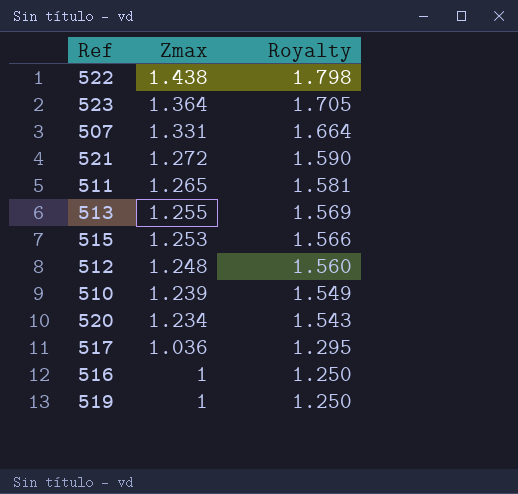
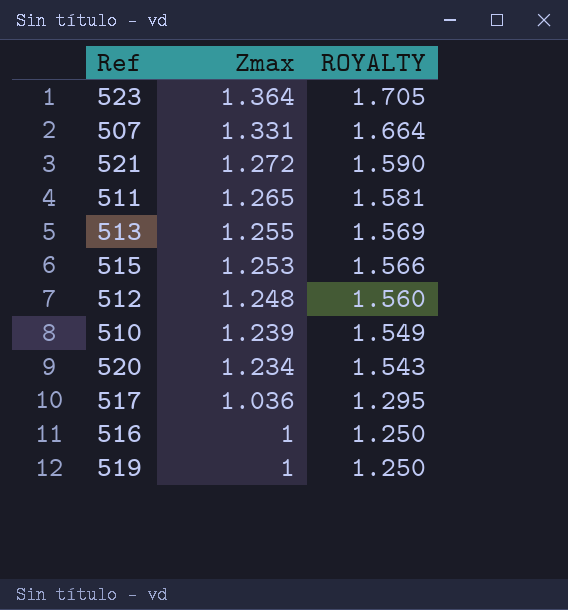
column name: Royalty -> ROYALTY
row 522: 1.438 | 1.798 -> none

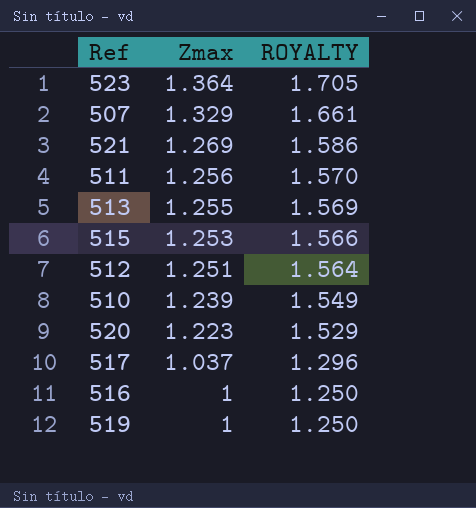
507 | Zmax: 1.331 -> 1.329
507 | ROYALTY: 1.664 -> 1.661
521 | Zmax: 1.272 -> 1.269
521 | ROYALTY: 1.590 -> 1.586
511 | Zmax: 1.265 -> 1.256
511 | ROYALTY: 1.581 -> 1.570
512 | Zmax: 1.248 -> 1.251
512 | ROYALTY: 1.560 -> 1.564
520 | Zmax: 1.234 -> 1.223
520 | ROYALTY: 1.543 -> 1.529
517 | Zmax: 1.036 -> 1.037
517 | ROYALTY: 1.295 -> 1.296

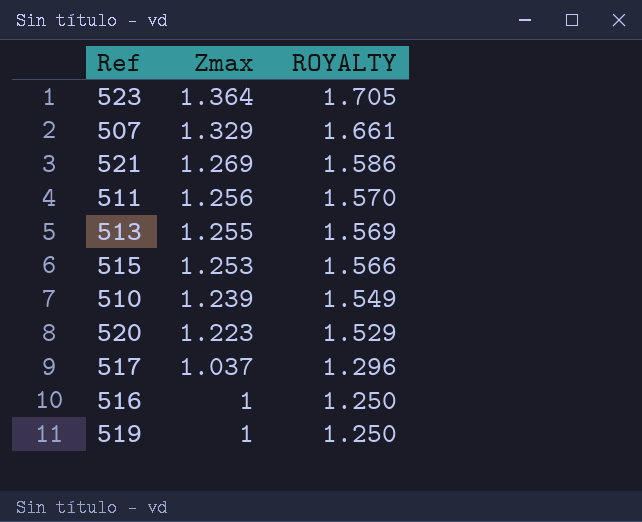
row 512: 1.251 | 1.564 -> none

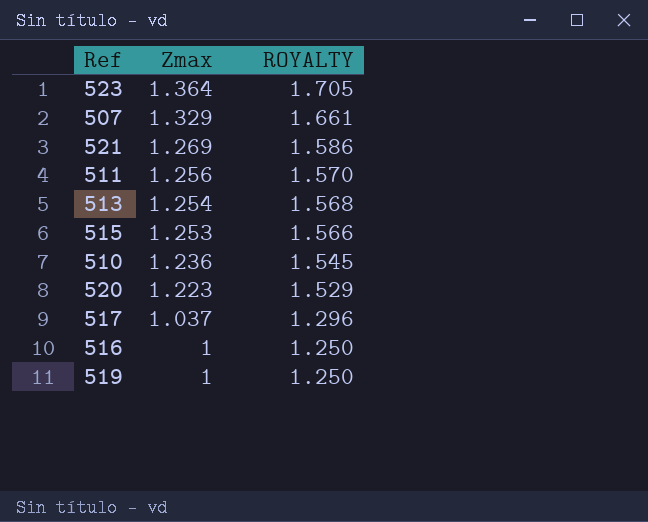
513 | Zmax: 1.255 -> 1.254
513 | ROYALTY: 1.569 -> 1.568
510 | Zmax: 1.239 -> 1.236
510 | ROYALTY: 1.549 -> 1.545

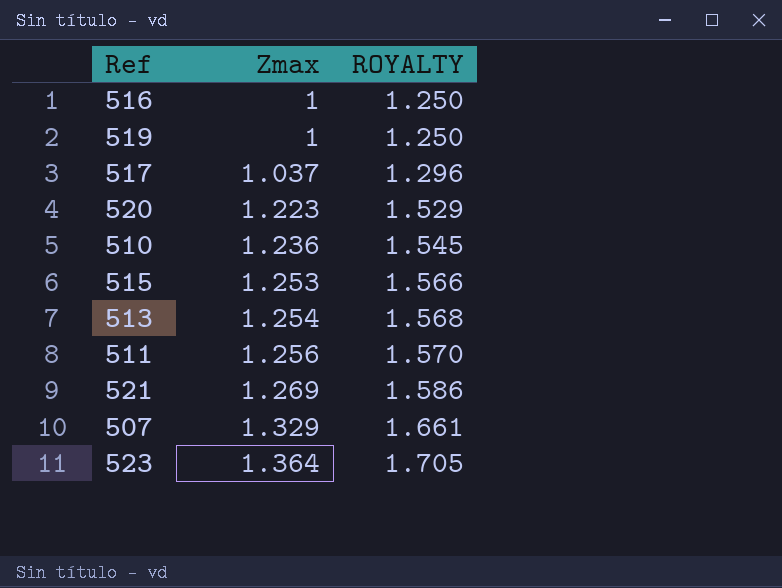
row order: Zmax descending -> Zmax ascending

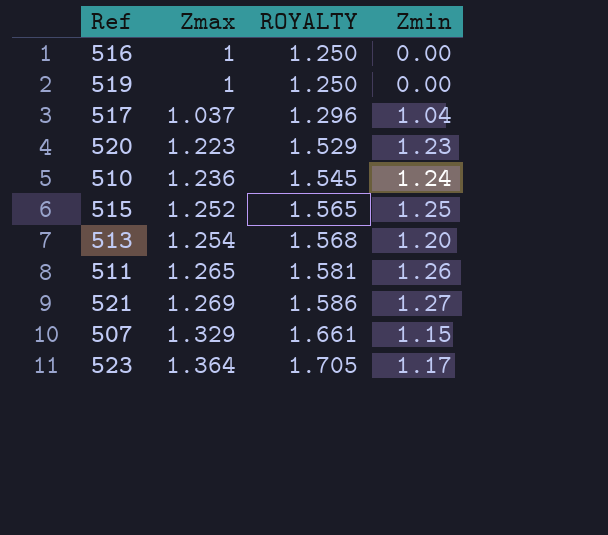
column Zmin | position: none -> 4
515 | Zmax: 1.253 -> 1.252
515 | ROYALTY: 1.566 -> 1.565
511 | Zmax: 1.256 -> 1.265
511 | ROYALTY: 1.570 -> 1.581

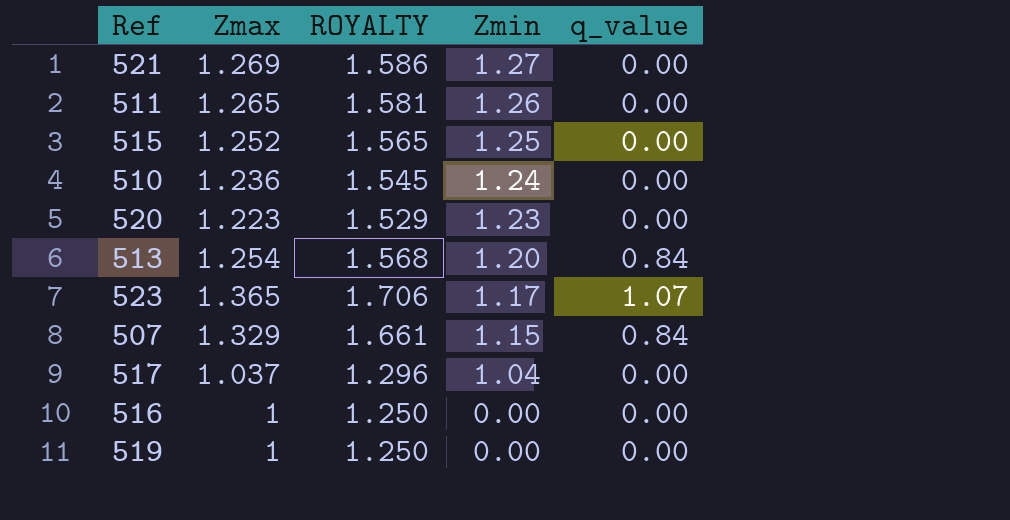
row order: Zmax ascending -> Zmin descending
column q_value | position: none -> 5
523 | Zmax: 1.364 -> 1.365
523 | ROYALTY: 1.705 -> 1.706

